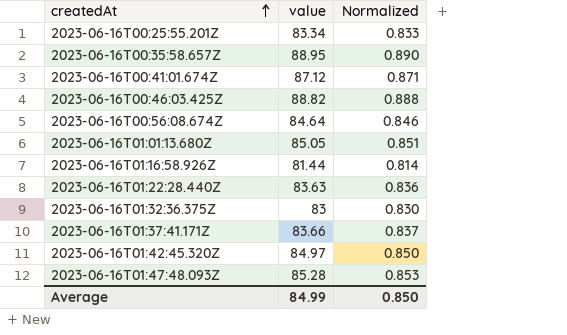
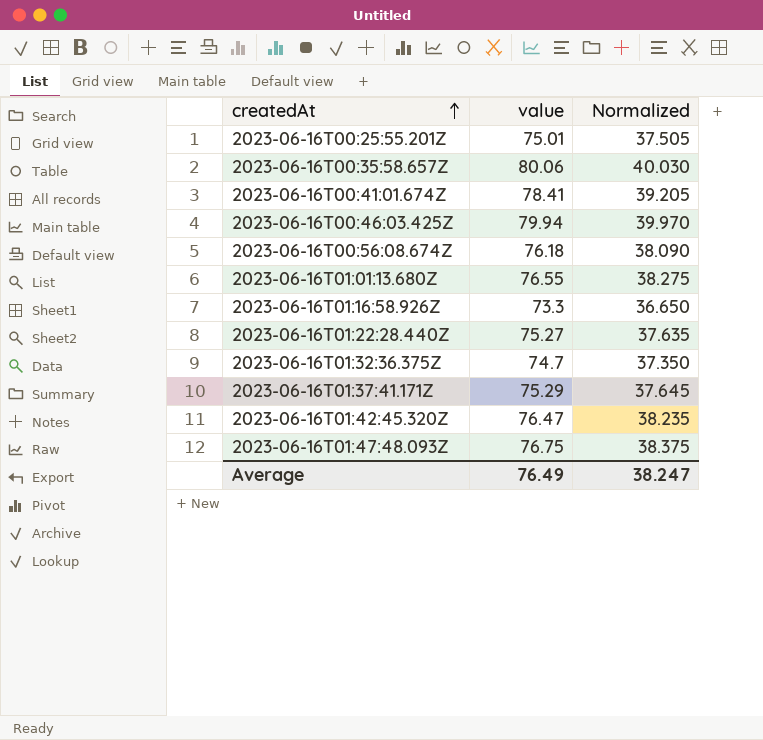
column Normalized | formula: [value] * 0.01 -> [value] * 0.5
2023-06-16T00:25:55.201Z | value: 83.34 -> 75.01
2023-06-16T00:35:58.657Z | value: 88.95 -> 80.06
2023-06-16T00:41:01.674Z | value: 87.12 -> 78.41
2023-06-16T00:46:03.425Z | value: 88.82 -> 79.94
2023-06-16T00:56:08.674Z | value: 84.64 -> 76.18
2023-06-16T01:01:13.680Z | value: 85.05 -> 76.55
2023-06-16T01:16:58.926Z | value: 81.44 -> 73.3
2023-06-16T01:22:28.440Z | value: 83.63 -> 75.27
2023-06-16T01:32:36.375Z | value: 83 -> 74.7
2023-06-16T01:37:41.171Z | value: 83.66 -> 75.29
2023-06-16T01:42:45.320Z | value: 84.97 -> 76.47
2023-06-16T01:47:48.093Z | value: 85.28 -> 76.75
Average | value: 84.99 -> 76.49
Average | Normalized: 0.850 -> 38.247

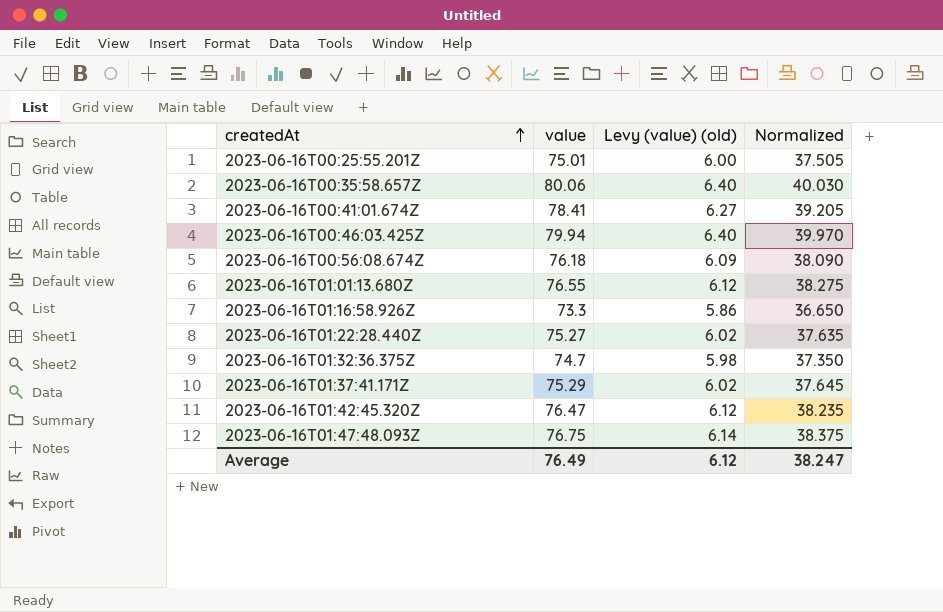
column Levy (value) (old) | formula: none -> [value] * 0.08

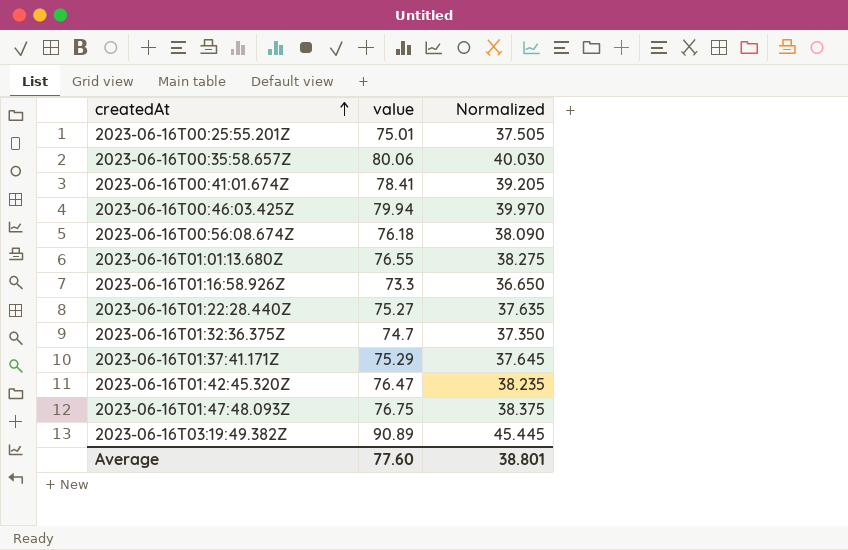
column Levy (value) (old) | formula: [value] * 0.08 -> none
row 2023-06-16T03:19:49.382Z: none -> 90.89 | 45.445
Average | value: 76.49 -> 77.60
Average | Normalized: 38.247 -> 38.801

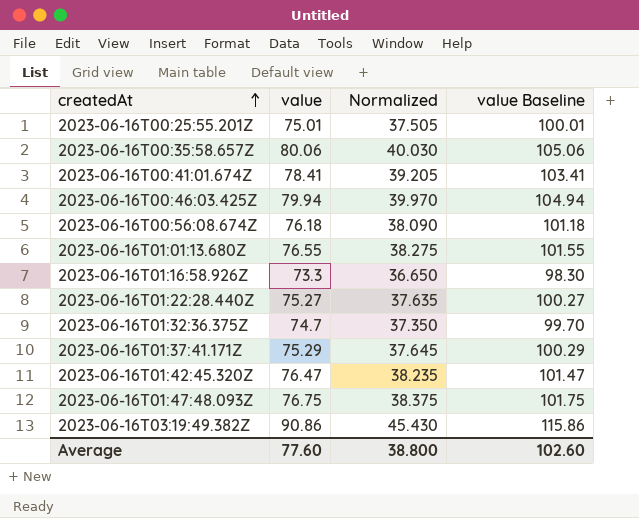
column value Baseline | formula: none -> [value] + 25
2023-06-16T03:19:49.382Z | value: 90.89 -> 90.86
2023-06-16T03:19:49.382Z | Normalized: 45.445 -> 45.430
Average | Normalized: 38.801 -> 38.800

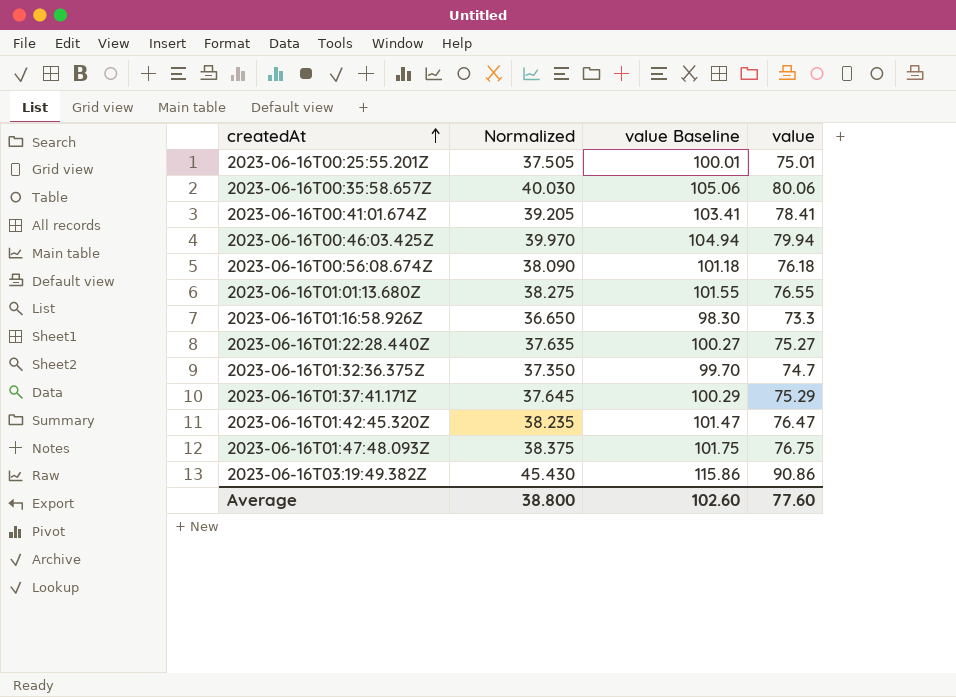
column value | position: 2 -> 4

